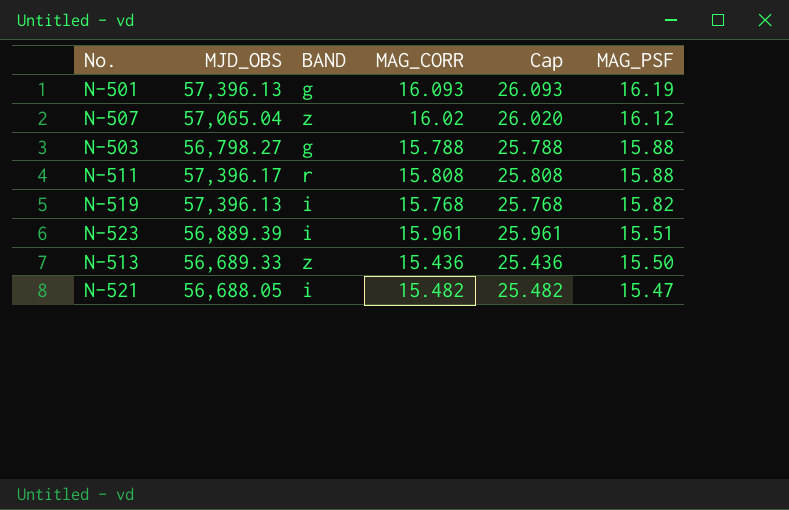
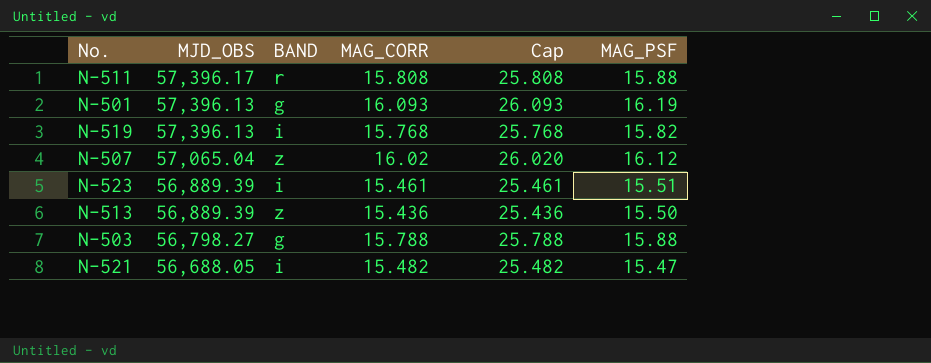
row order: MAG_PSF descending -> MJD_OBS descending
N-523 | MAG_CORR: 15.961 -> 15.461
N-523 | Cap: 25.961 -> 25.461
N-513 | MJD_OBS: 56,689.33 -> 56,889.39

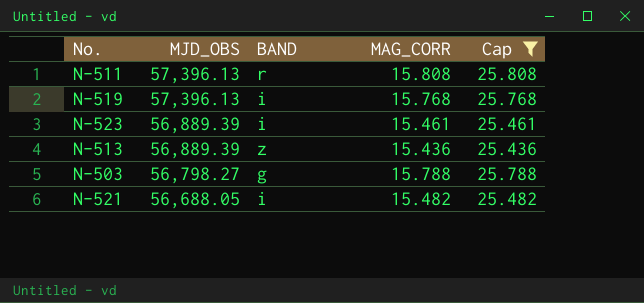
filter: none -> Cap <= 25.808
column MAG_PSF | position: 6 -> none
N-511 | MJD_OBS: 57,396.17 -> 57,396.13

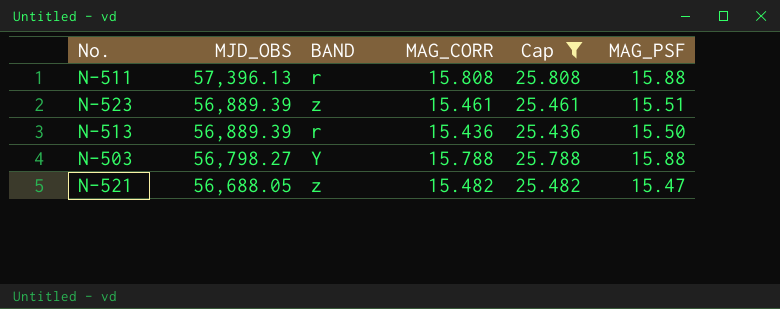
column MAG_PSF | position: none -> 6
row N-519: 57,396.13 | i | 15.768 | 25.768 -> none
N-523 | BAND: i -> z
N-513 | BAND: z -> r
N-503 | BAND: g -> Y
N-521 | BAND: i -> z

